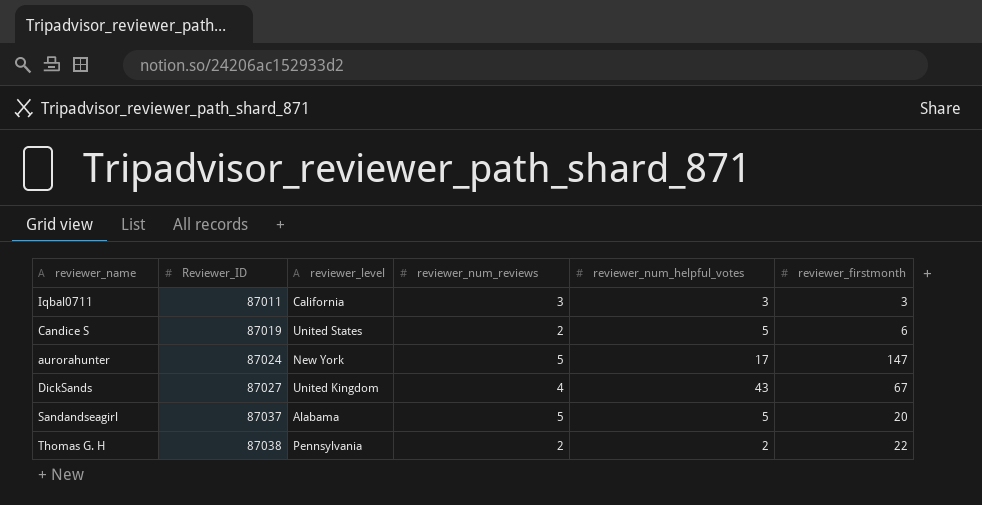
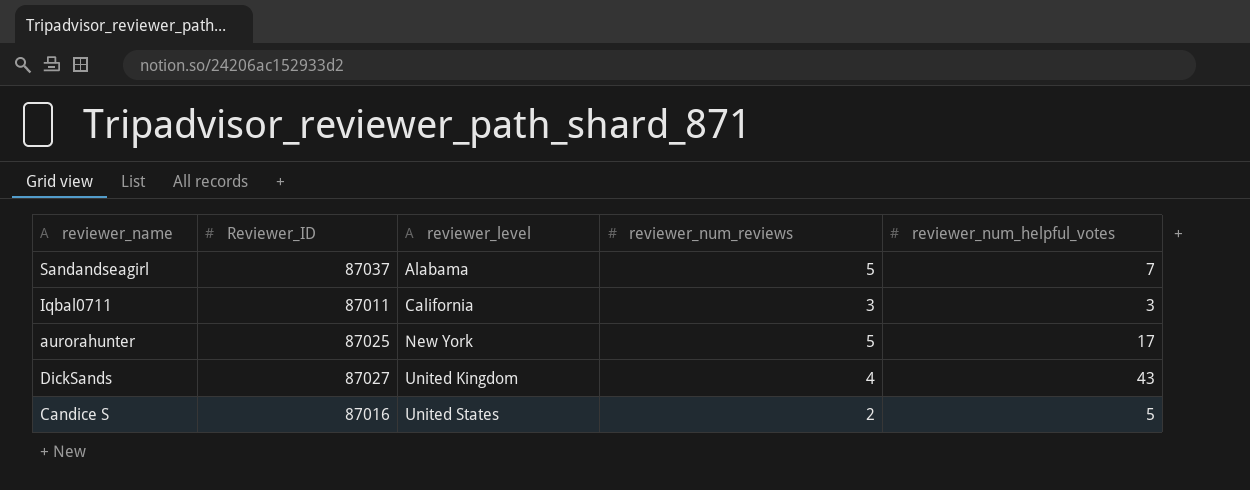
row order: Reviewer_ID ascending -> reviewer_level ascending
column reviewer_firstmonth | position: 6 -> none
row Thomas G. H: 87038 | Pennsylvania | 2 | 2 | 22 -> none
Sandandseagirl | reviewer_num_helpful_votes: 5 -> 7
aurorahunter | Reviewer_ID: 87024 -> 87025
Candice S | Reviewer_ID: 87019 -> 87016

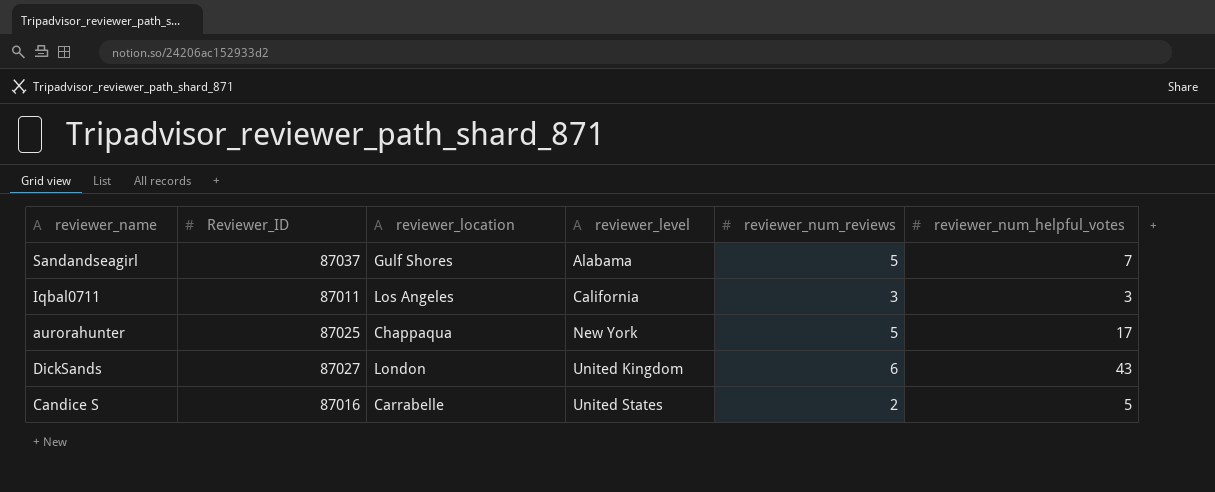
column reviewer_location | position: none -> 3
DickSands | reviewer_num_reviews: 4 -> 6

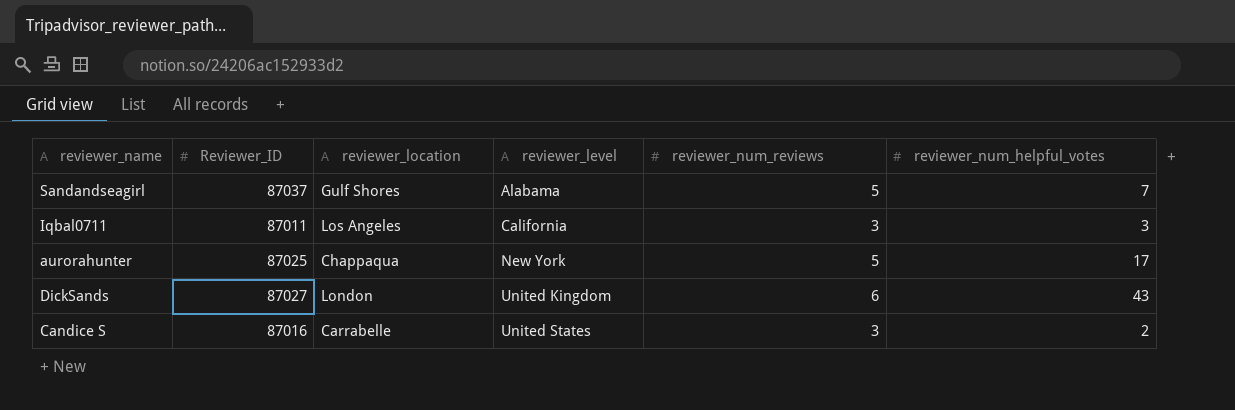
Candice S | reviewer_num_reviews: 2 -> 3
Candice S | reviewer_num_helpful_votes: 5 -> 2

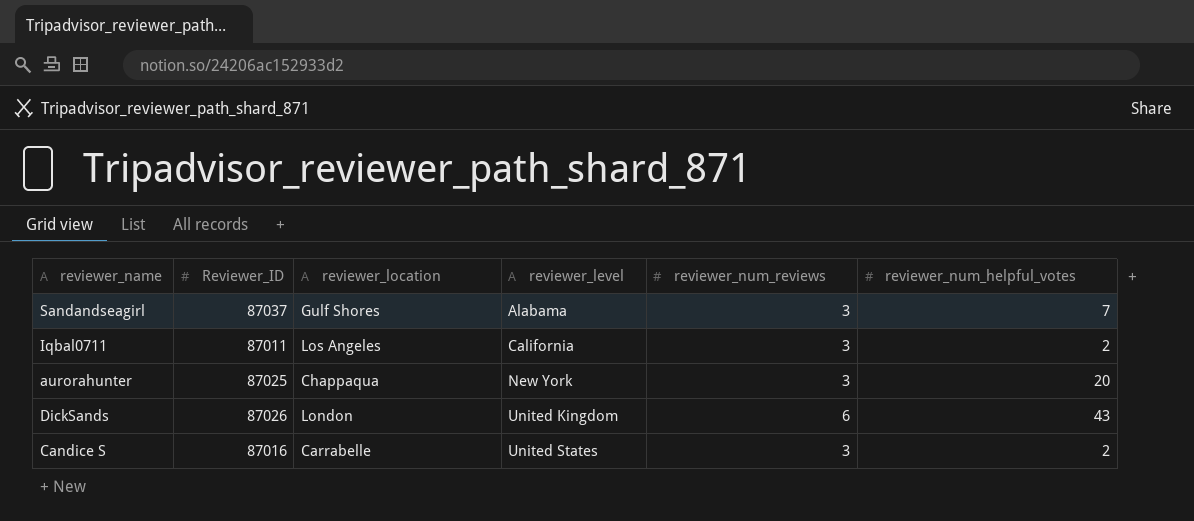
Sandandseagirl | reviewer_num_reviews: 5 -> 3
Iqbal0711 | reviewer_num_helpful_votes: 3 -> 2
aurorahunter | reviewer_num_reviews: 5 -> 3
aurorahunter | reviewer_num_helpful_votes: 17 -> 20
DickSands | Reviewer_ID: 87027 -> 87026

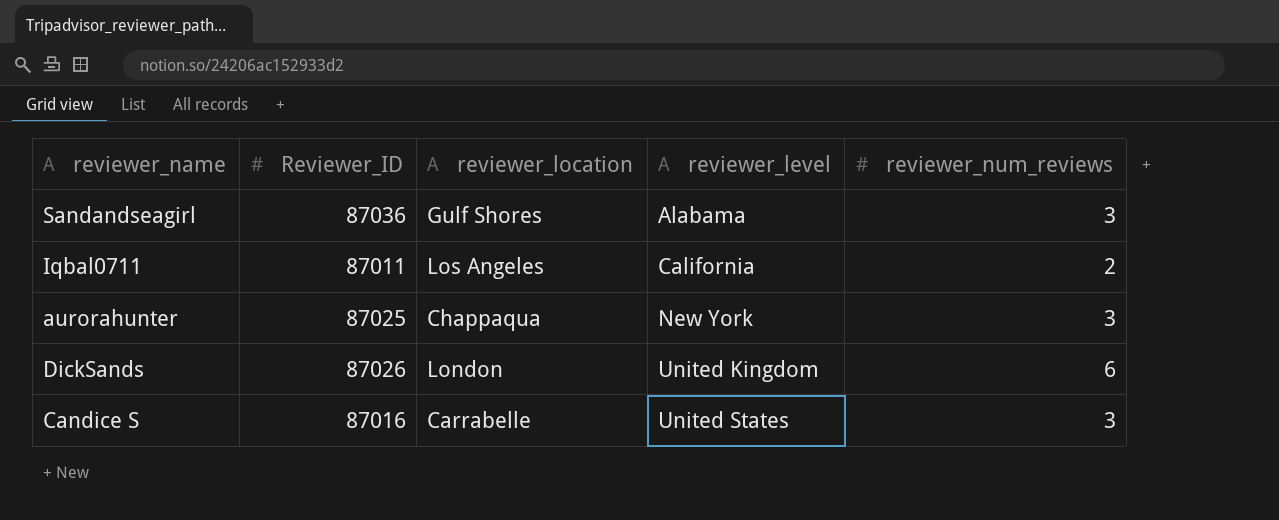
column reviewer_num_helpful_votes | position: 6 -> none
Sandandseagirl | Reviewer_ID: 87037 -> 87036
Iqbal0711 | reviewer_num_reviews: 3 -> 2

